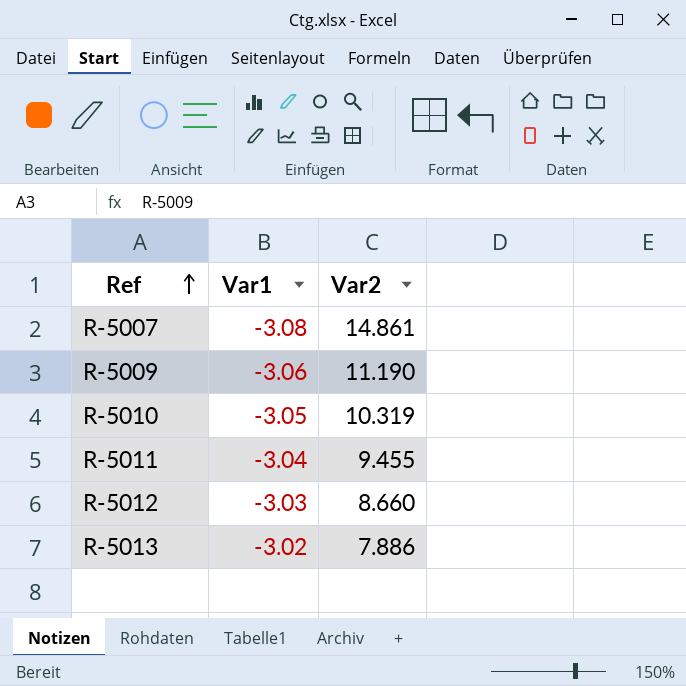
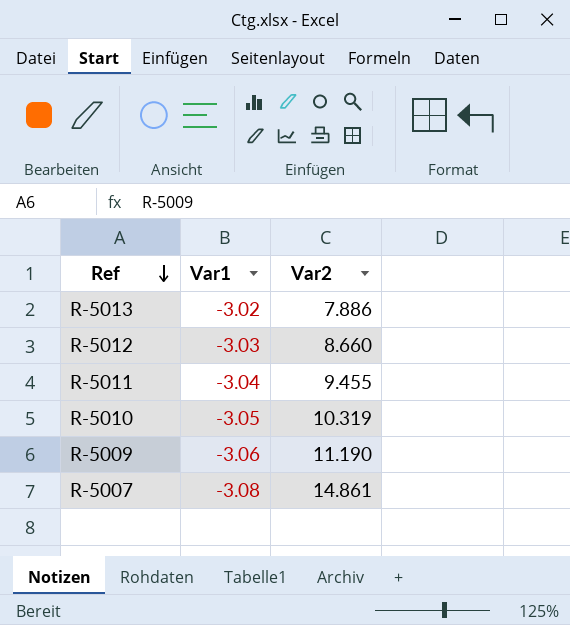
row order: Ref ascending -> Ref descending

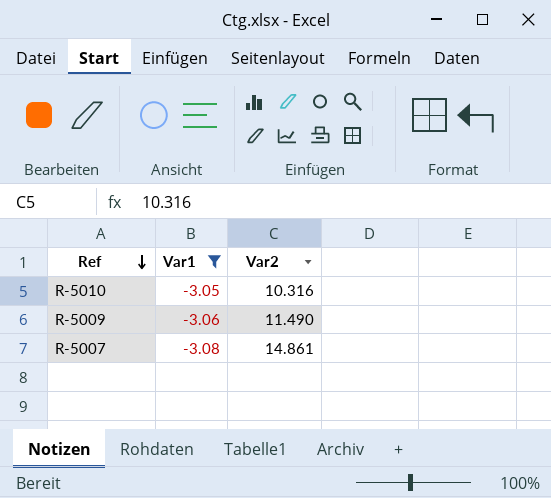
filter: none -> Var1 <= -3.05
R-5010 | Var2: 10.319 -> 10.316
R-5009 | Var2: 11.190 -> 11.490

